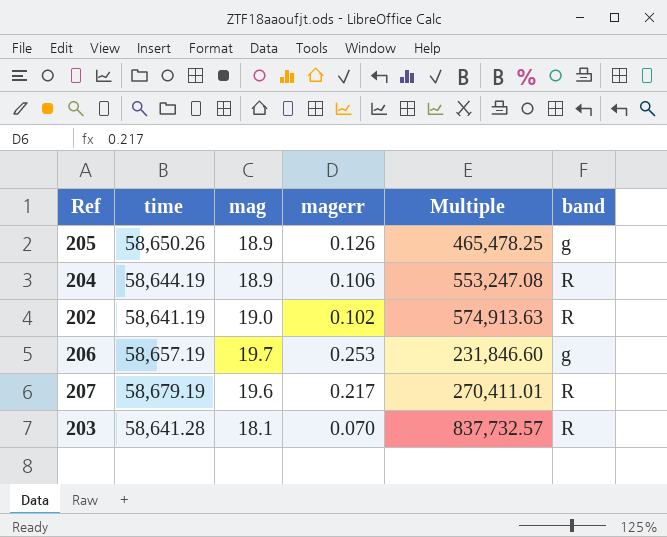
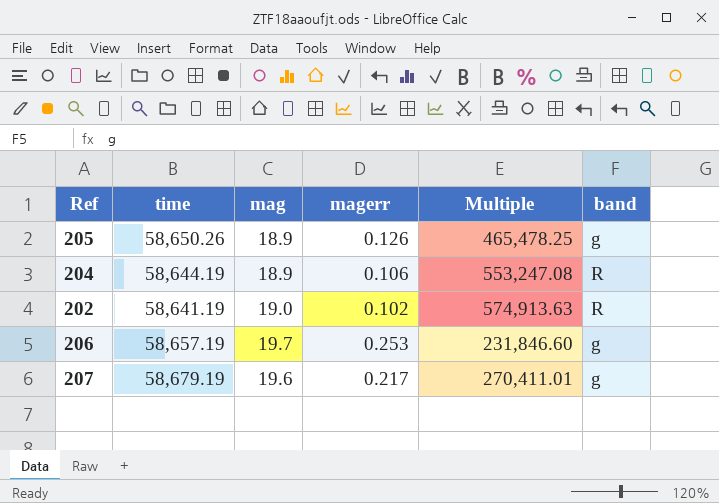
row 203: 58,641.28 | 18.1 | 0.070 | 837,732.57 | R -> none
207 | band: R -> g

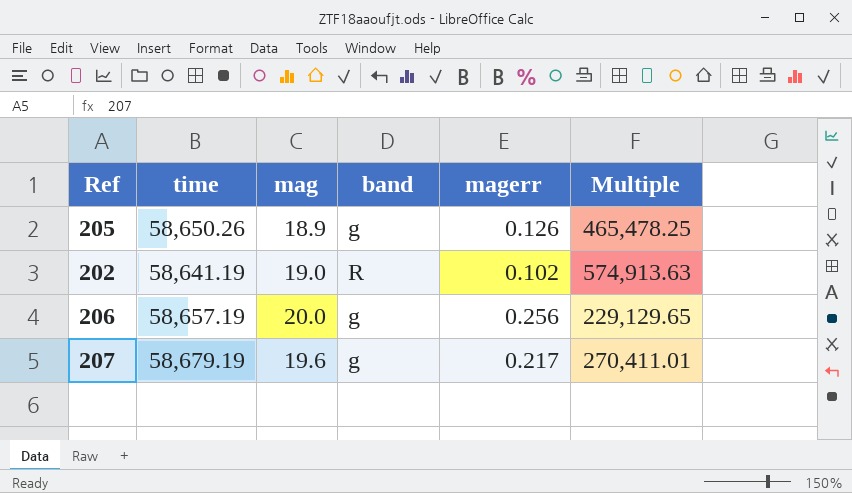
column band | position: 6 -> 4
row 204: 58,644.19 | 18.9 | 0.106 | 553,247.08 | R -> none
206 | mag: 19.7 -> 20.0
206 | magerr: 0.253 -> 0.256
206 | Multiple: 231,846.60 -> 229,129.65

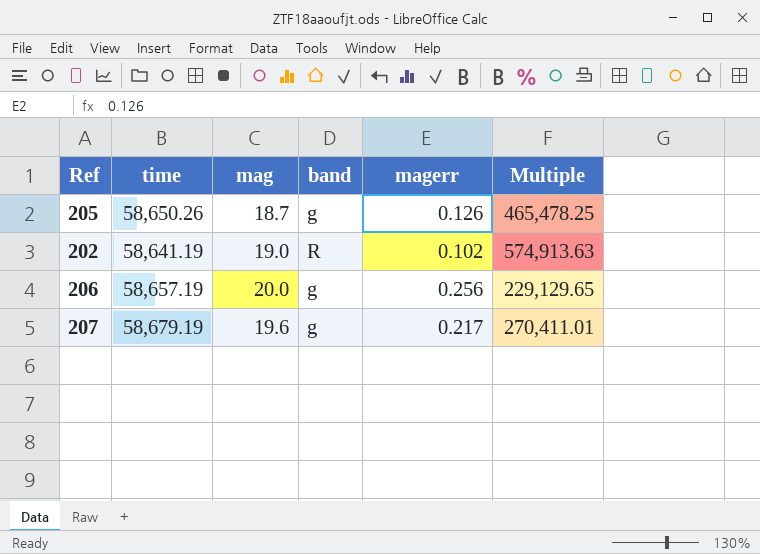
205 | mag: 18.9 -> 18.7

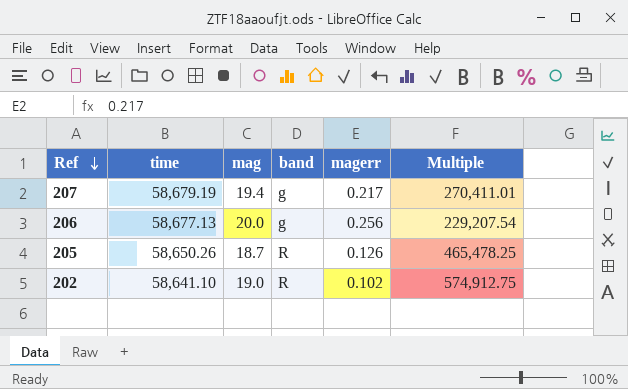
row order: none -> Ref descending
207 | mag: 19.6 -> 19.4
206 | time: 58,657.19 -> 58,677.13
206 | Multiple: 229,129.65 -> 229,207.54
205 | band: g -> R
202 | time: 58,641.19 -> 58,641.10
202 | Multiple: 574,913.63 -> 574,912.75

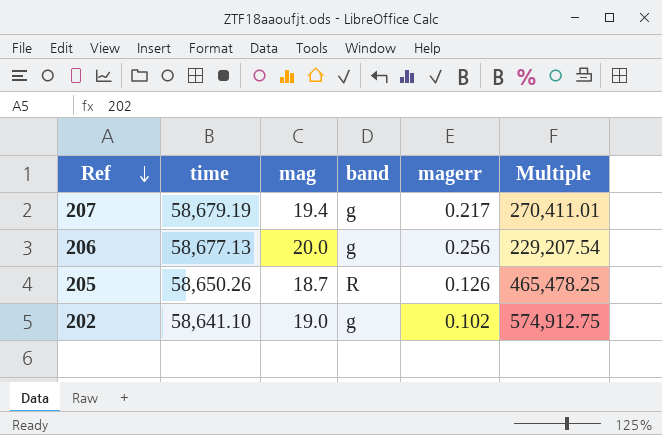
202 | band: R -> g

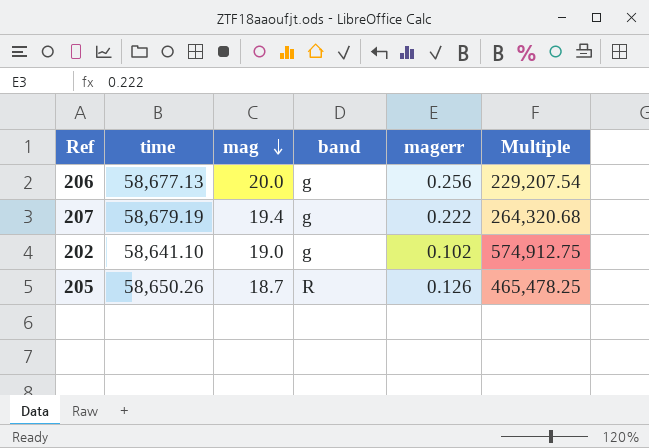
row order: Ref descending -> mag descending
207 | magerr: 0.217 -> 0.222
207 | Multiple: 270,411.01 -> 264,320.68

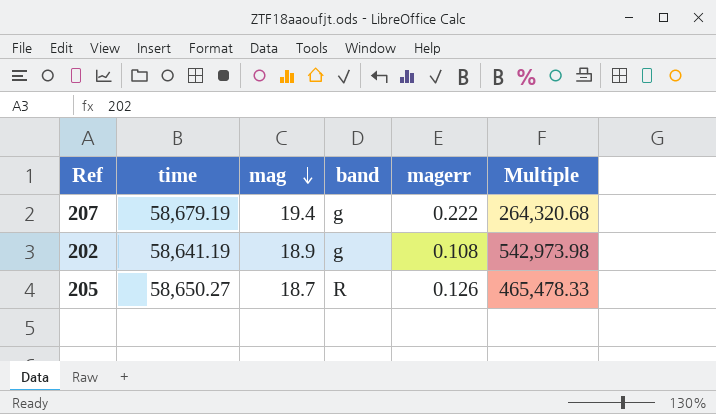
row 206: 58,677.13 | 20.0 | g | 0.256 | 229,207.54 -> none
202 | time: 58,641.10 -> 58,641.19
202 | mag: 19.0 -> 18.9
202 | magerr: 0.102 -> 0.108
202 | Multiple: 574,912.75 -> 542,973.98
205 | time: 58,650.26 -> 58,650.27
205 | Multiple: 465,478.25 -> 465,478.33

